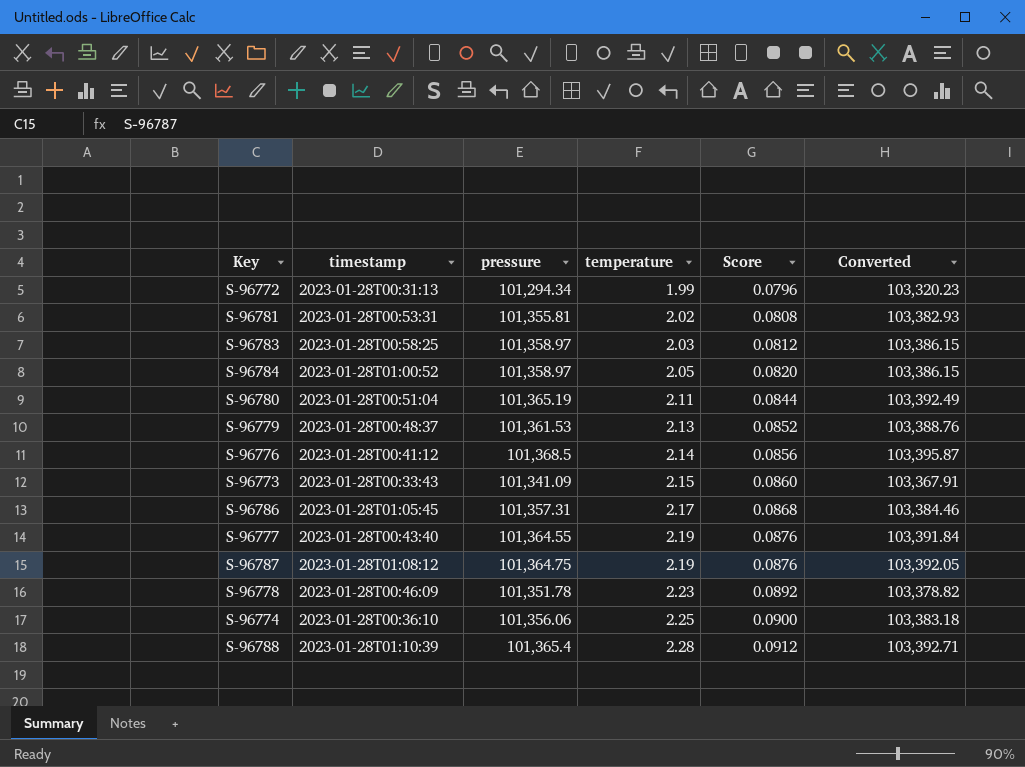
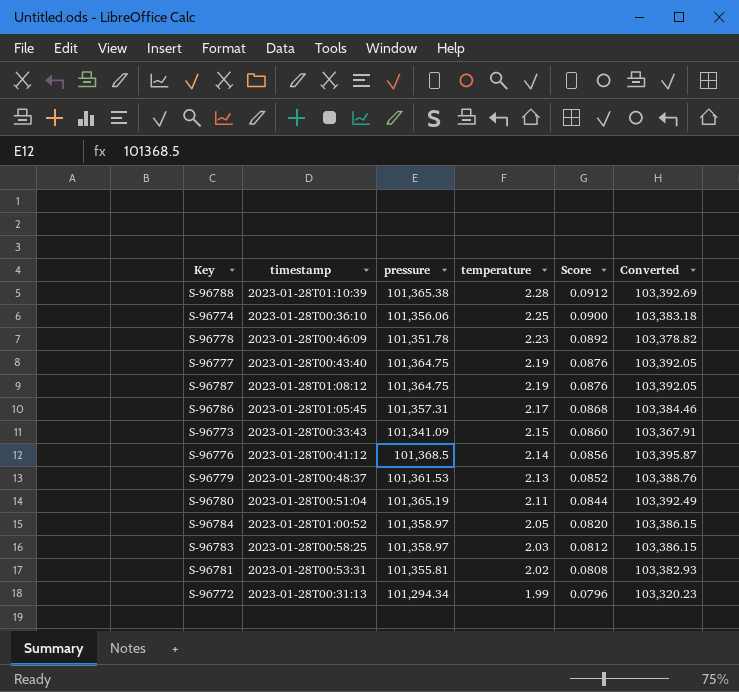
row order: temperature ascending -> temperature descending
S-96788 | pressure: 101,365.4 -> 101,365.38
S-96788 | Converted: 103,392.71 -> 103,392.69
S-96777 | pressure: 101,364.55 -> 101,364.75
S-96777 | Converted: 103,391.84 -> 103,392.05

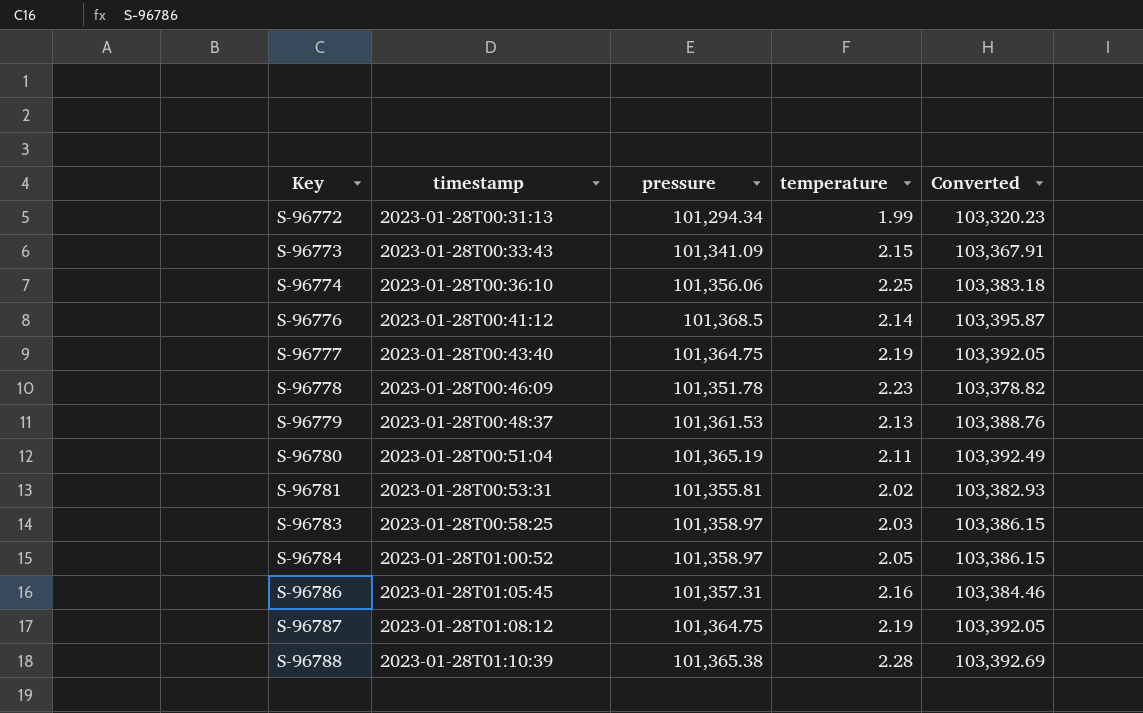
row order: temperature descending -> Key ascending
column Score | formula: [temperature] * 0.04 -> none
S-96786 | temperature: 2.17 -> 2.16

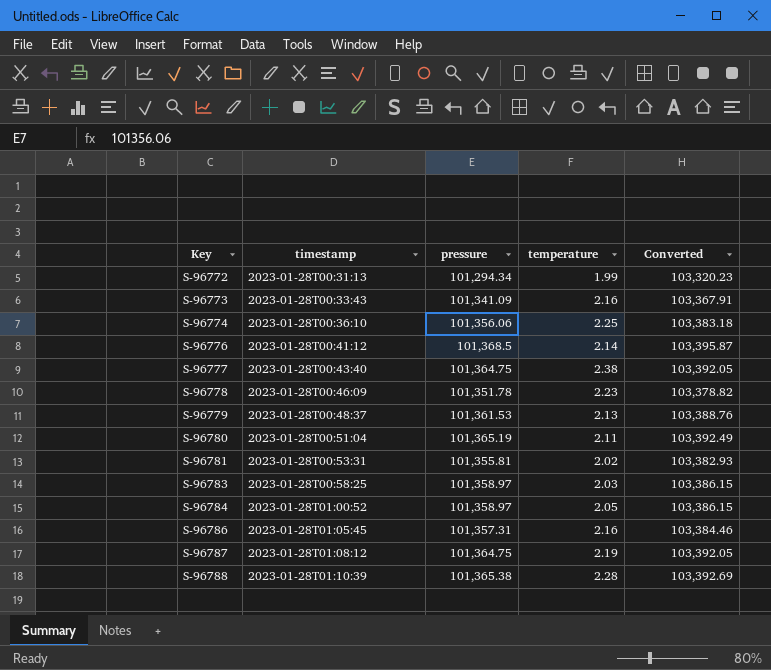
S-96773 | temperature: 2.15 -> 2.16
S-96777 | temperature: 2.19 -> 2.38

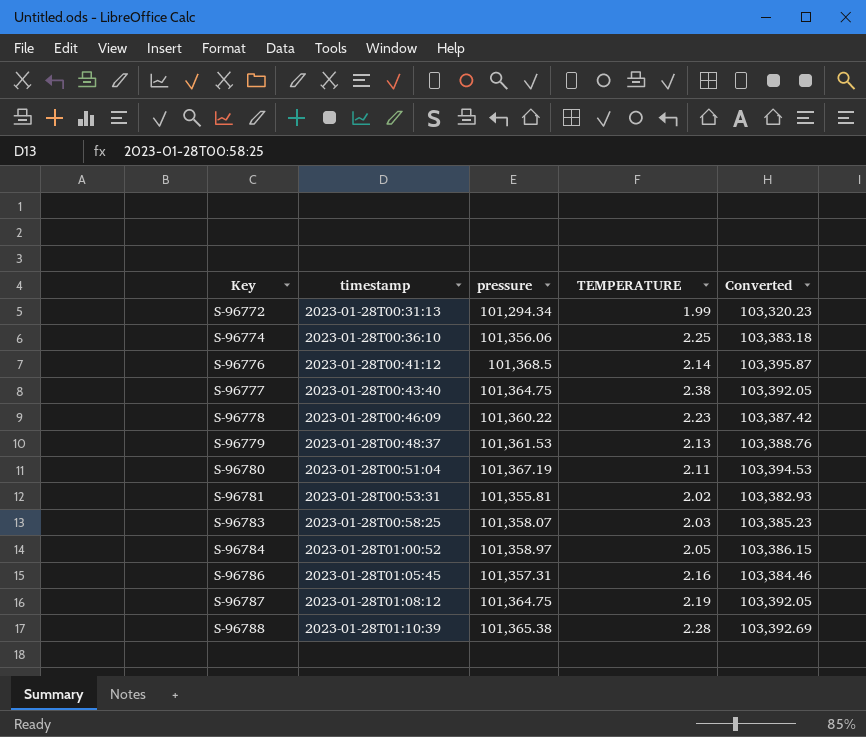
column name: temperature -> TEMPERATURE
row S-96773: 2023-01-28T00:33:43 | 101,341.09 | 2.16 | 103,367.91 -> none
S-96778 | pressure: 101,351.78 -> 101,360.22
S-96778 | Converted: 103,378.82 -> 103,387.42
S-96780 | pressure: 101,365.19 -> 101,367.19
S-96780 | Converted: 103,392.49 -> 103,394.53
S-96783 | pressure: 101,358.97 -> 101,358.07
S-96783 | Converted: 103,386.15 -> 103,385.23

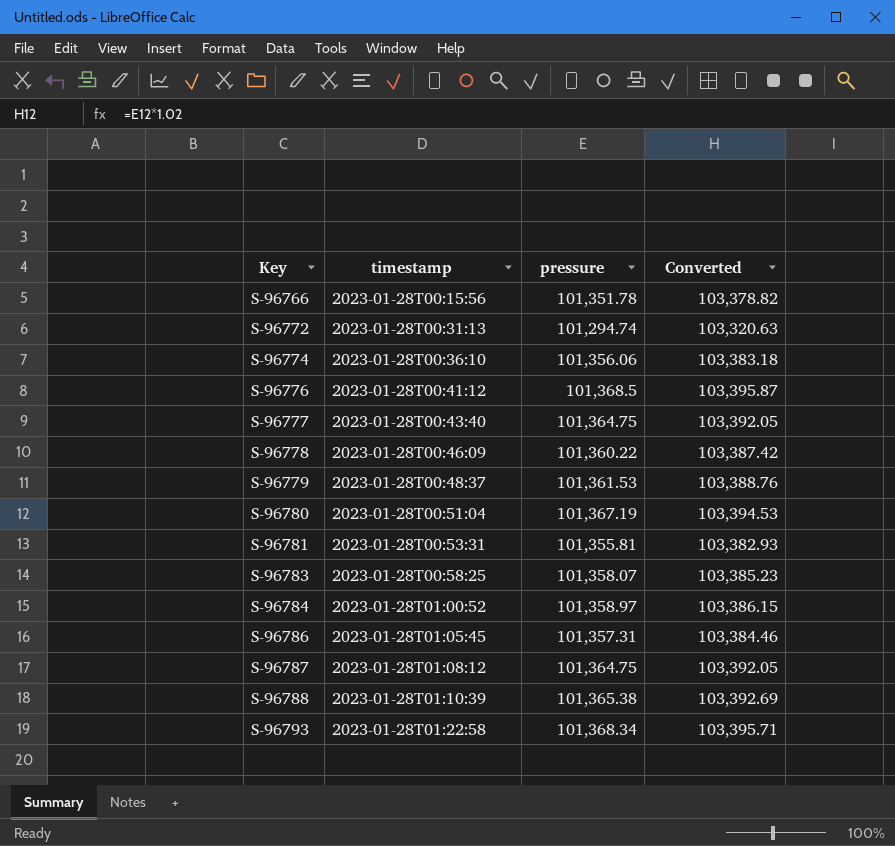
column TEMPERATURE | position: 4 -> none
row S-96766: none -> 2023-01-28T00:15:56 | 101,351.78 | 103,378.82
S-96772 | pressure: 101,294.34 -> 101,294.74
S-96772 | Converted: 103,320.23 -> 103,320.63
row S-96793: none -> 2023-01-28T01:22:58 | 101,368.34 | 103,395.71

